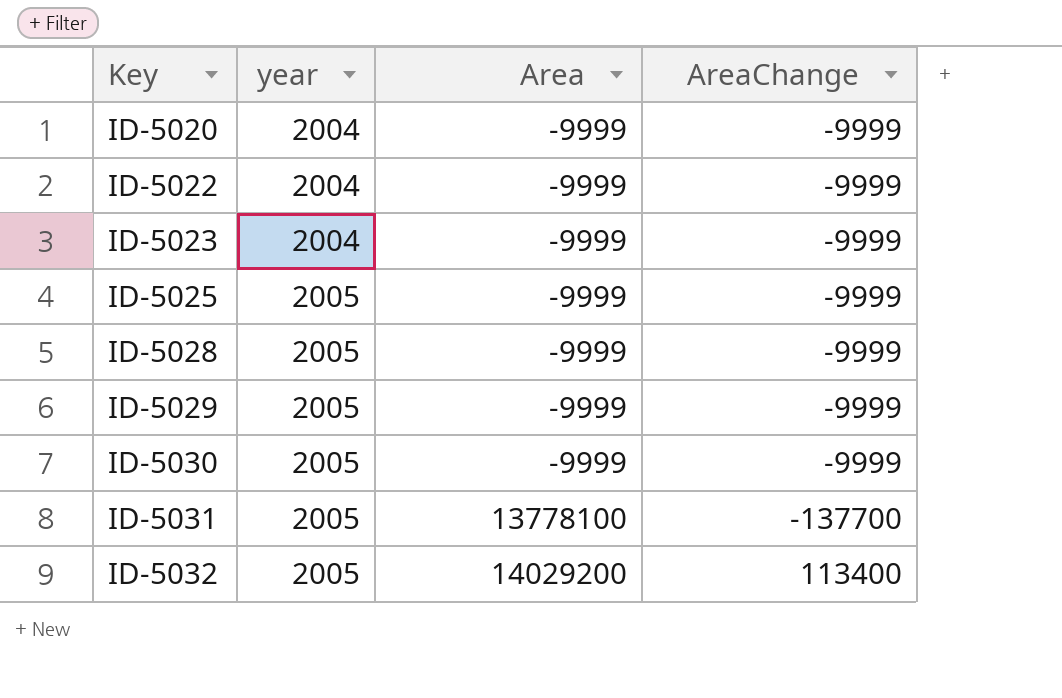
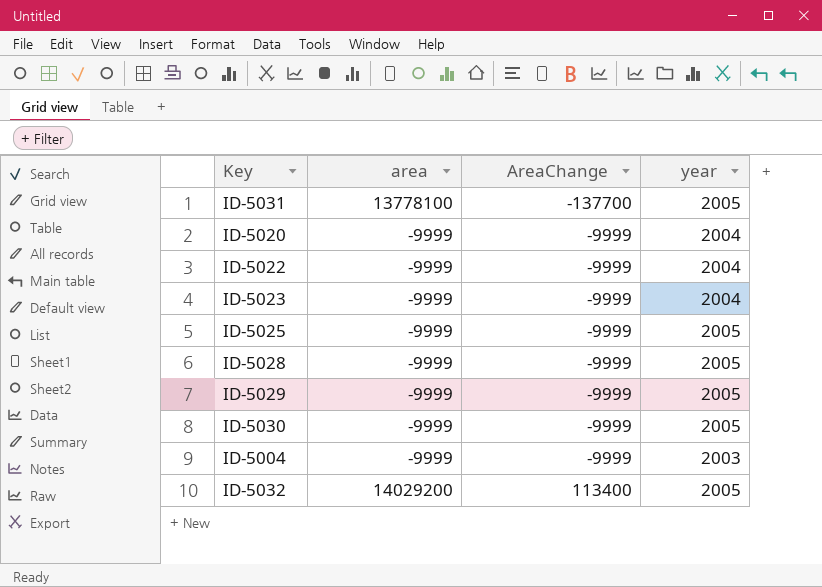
row order: Key ascending -> AreaChange ascending
column name: Area -> area
column year | position: 2 -> 4
row ID-5004: none -> -9999 | -9999 | 2003

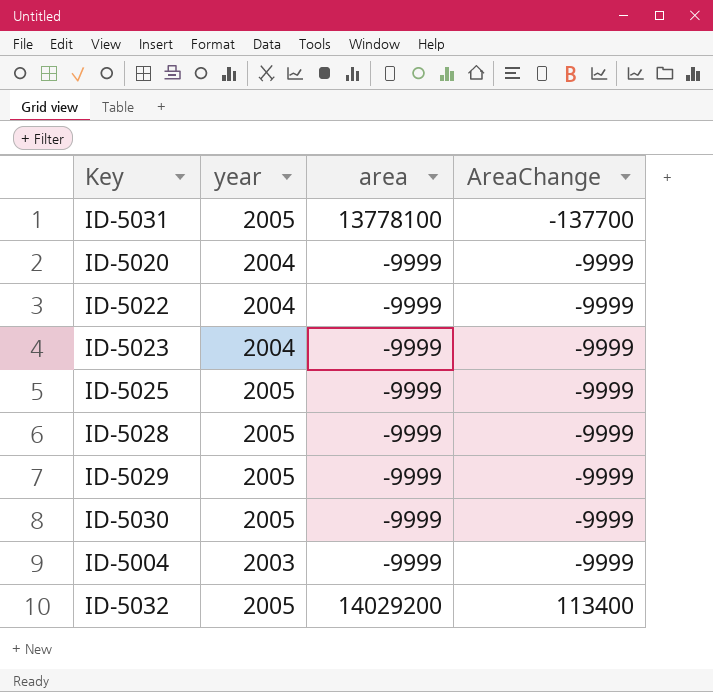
column year | position: 4 -> 2

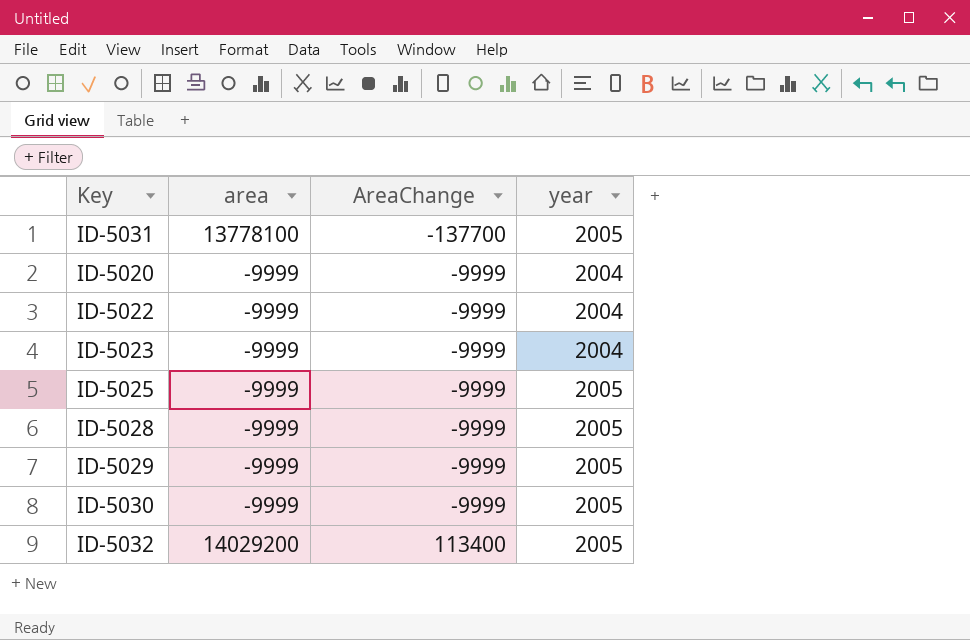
column year | position: 2 -> 4
row ID-5004: 2003 | -9999 | -9999 -> none

